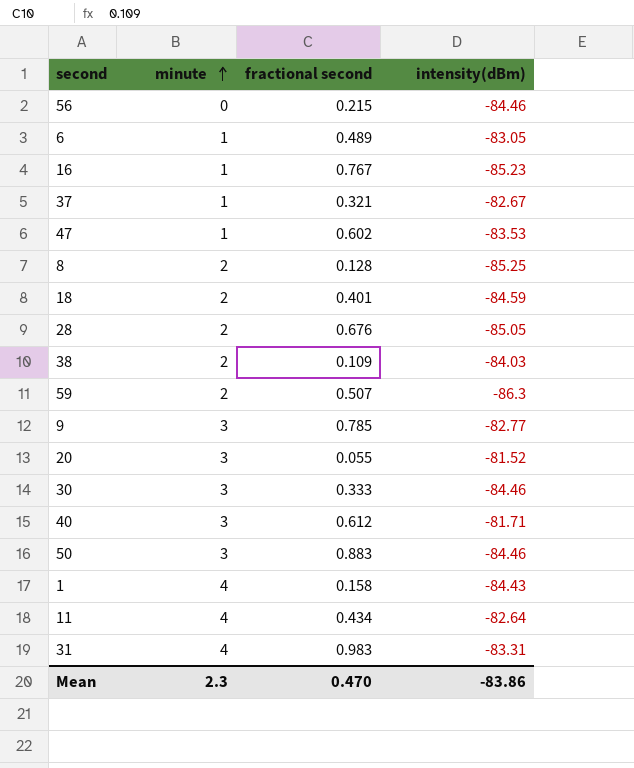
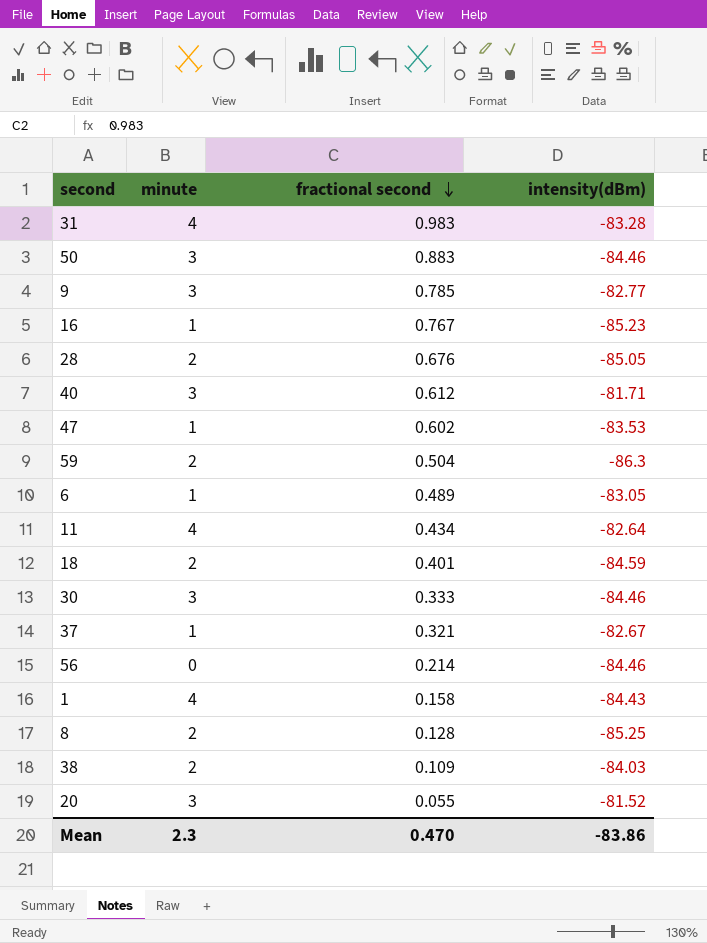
row order: minute ascending -> fractional second descending
31 | intensity(dBm): -83.31 -> -83.28
59 | fractional second: 0.507 -> 0.504
56 | fractional second: 0.215 -> 0.214

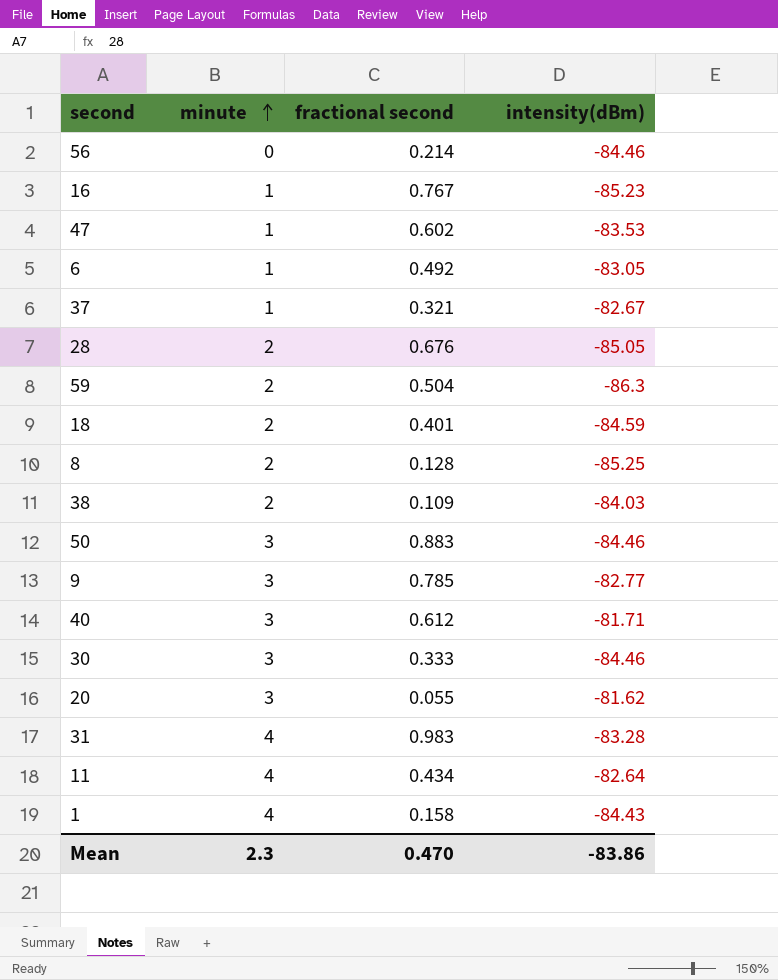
row order: fractional second descending -> minute ascending
6 | fractional second: 0.489 -> 0.492
20 | intensity(dBm): -81.52 -> -81.62

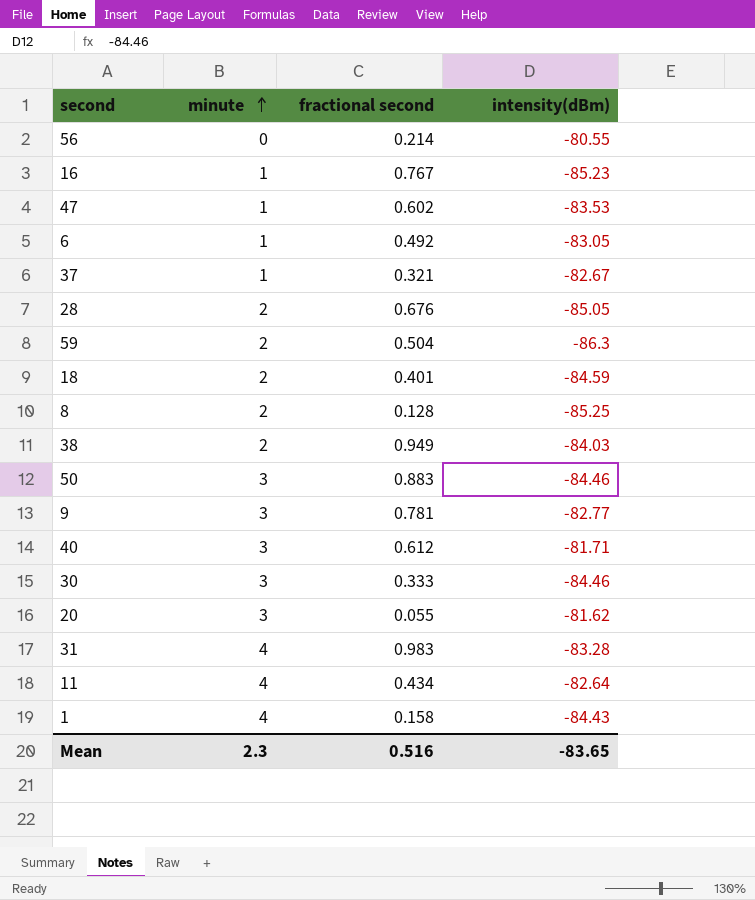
56 | intensity(dBm): -84.46 -> -80.55
38 | fractional second: 0.109 -> 0.949
9 | fractional second: 0.785 -> 0.781
Mean | fractional second: 0.470 -> 0.516
Mean | intensity(dBm): -83.86 -> -83.65

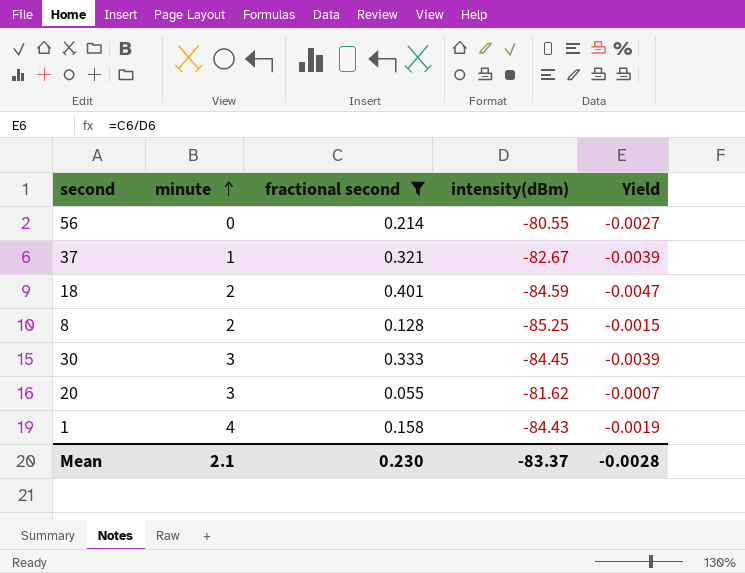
filter: none -> fractional second <= 0.401
column Yield | formula: none -> [fractional second] / [intensity(dBm)]
30 | intensity(dBm): -84.46 -> -84.45
Mean | minute: 2.3 -> 2.1
Mean | fractional second: 0.516 -> 0.230
Mean | intensity(dBm): -83.65 -> -83.37

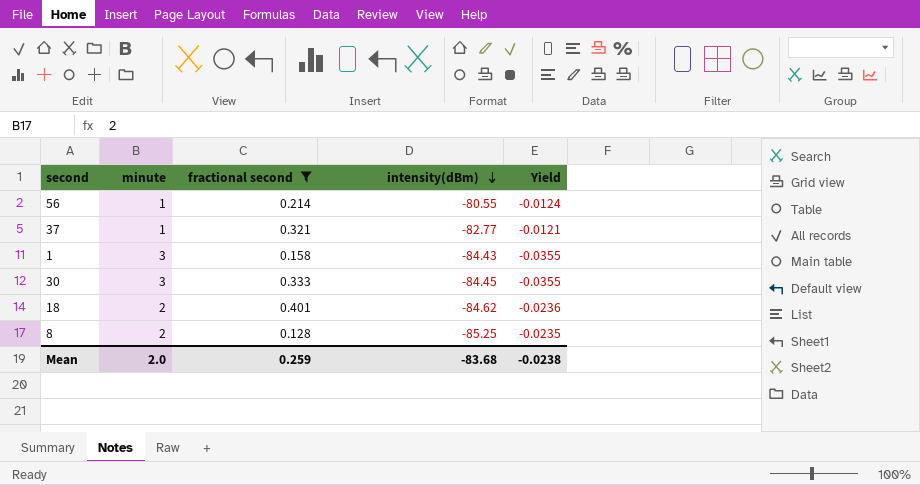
row order: minute ascending -> intensity(dBm) descending
column Yield | formula: [fractional second] / [intensity(dBm)] -> [minute] / [intensity(dBm)]
row 20: 3 | 0.055 | -81.62 | -0.0007 -> none
56 | minute: 0 -> 1
37 | intensity(dBm): -82.67 -> -82.77
1 | minute: 4 -> 3
18 | intensity(dBm): -84.59 -> -84.62
Mean | minute: 2.1 -> 2.0
Mean | fractional second: 0.230 -> 0.259
Mean | intensity(dBm): -83.37 -> -83.68
Mean | Yield: -0.0028 -> -0.0238

